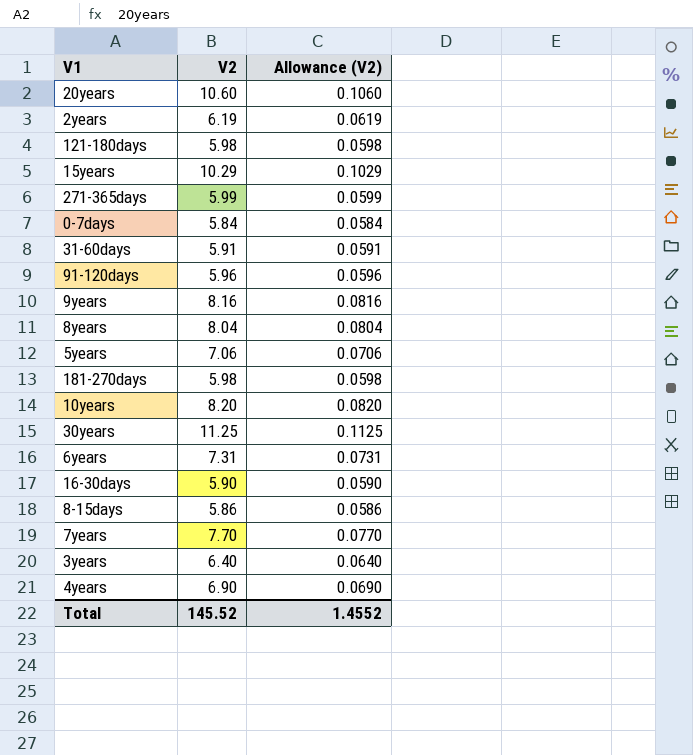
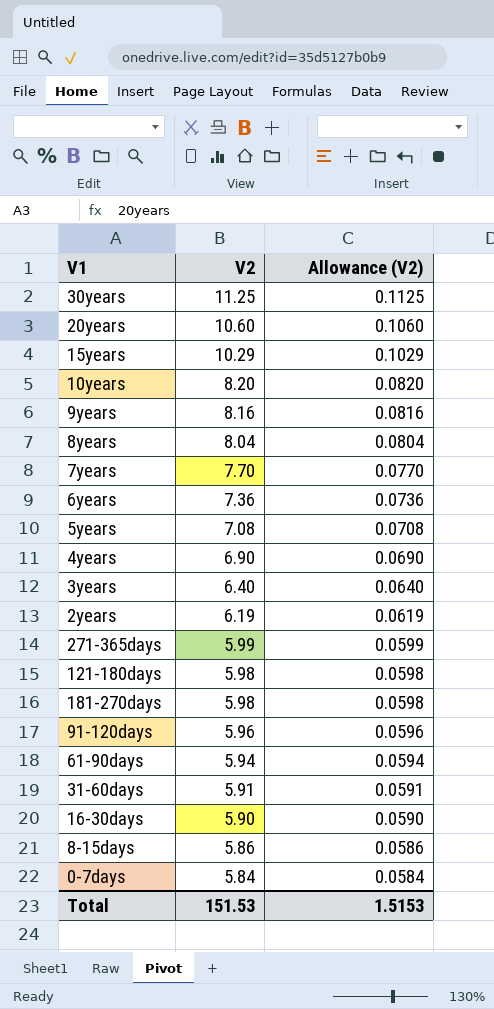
row order: none -> V2 descending
6years | V2: 7.31 -> 7.36
6years | Allowance (V2): 0.0731 -> 0.0736
5years | V2: 7.06 -> 7.08
5years | Allowance (V2): 0.0706 -> 0.0708
row 61-90days: none -> 5.94 | 0.0594
Total | V2: 145.52 -> 151.53
Total | Allowance (V2): 1.4552 -> 1.5153

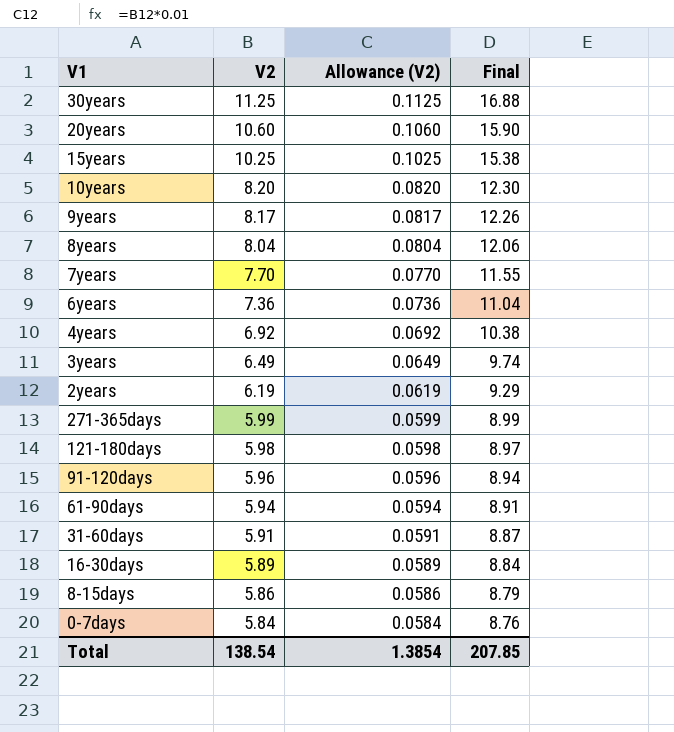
column Final | formula: none -> [V2] * 1.5
row 5years: 7.08 | 0.0708 -> none
row 181-270days: 5.98 | 0.0598 -> none
15years | V2: 10.29 -> 10.25
15years | Allowance (V2): 0.1029 -> 0.1025
9years | V2: 8.16 -> 8.17
9years | Allowance (V2): 0.0816 -> 0.0817
4years | V2: 6.90 -> 6.92
4years | Allowance (V2): 0.0690 -> 0.0692
3years | V2: 6.40 -> 6.49
3years | Allowance (V2): 0.0640 -> 0.0649
16-30days | V2: 5.90 -> 5.89
16-30days | Allowance (V2): 0.0590 -> 0.0589
Total | V2: 151.53 -> 138.54
Total | Allowance (V2): 1.5153 -> 1.3854

